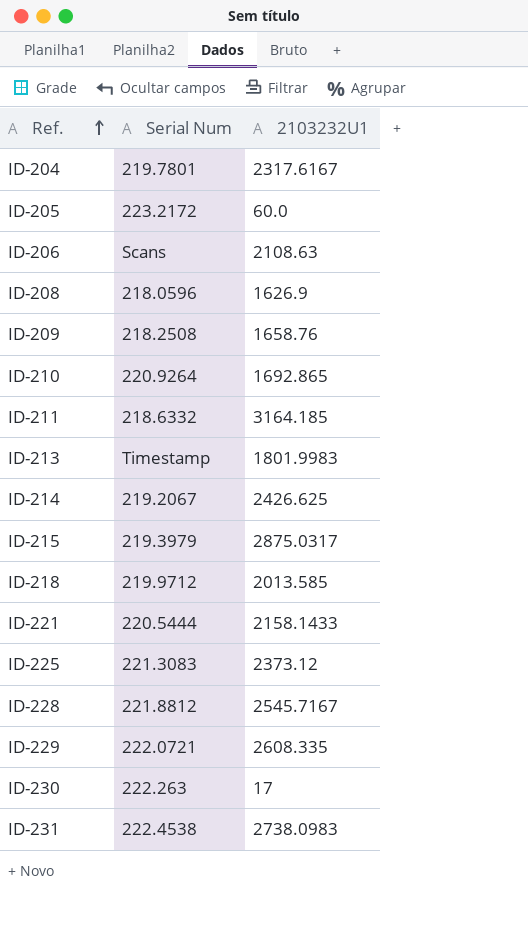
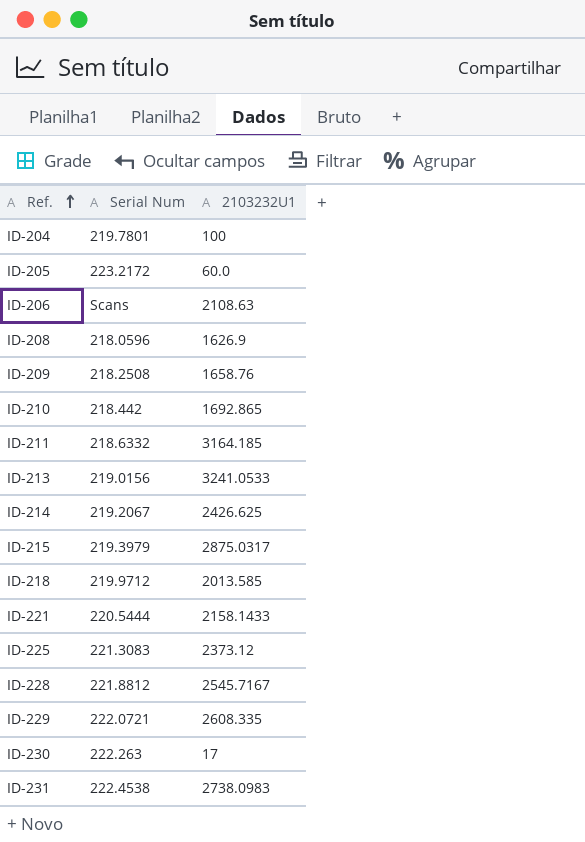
ID-204 | 2103232U1: 2317.6167 -> 100
ID-210 | Serial Num: 220.9264 -> 218.442
ID-213 | Serial Num: Timestamp -> 219.0156
ID-213 | 2103232U1: 1801.9983 -> 3241.0533

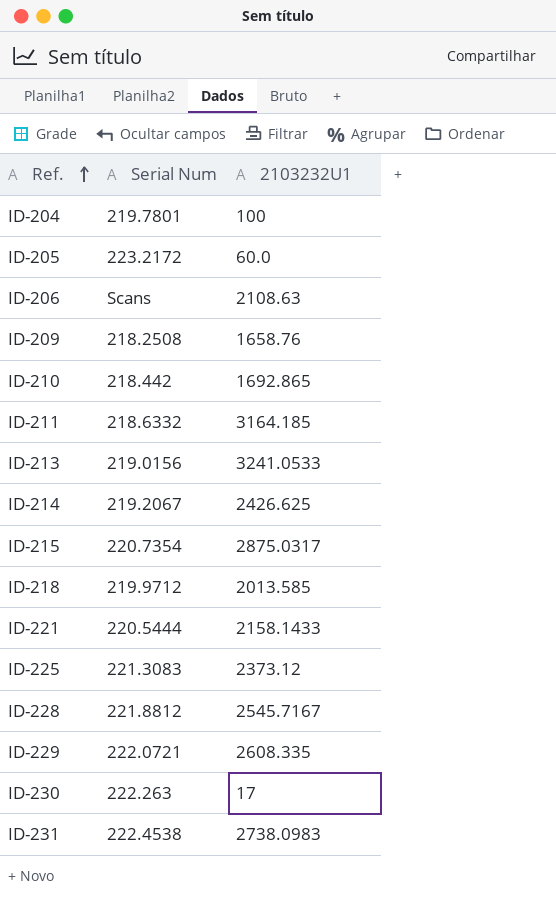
row ID-208: 218.0596 | 1626.9 -> none
ID-215 | Serial Num: 219.3979 -> 220.7354

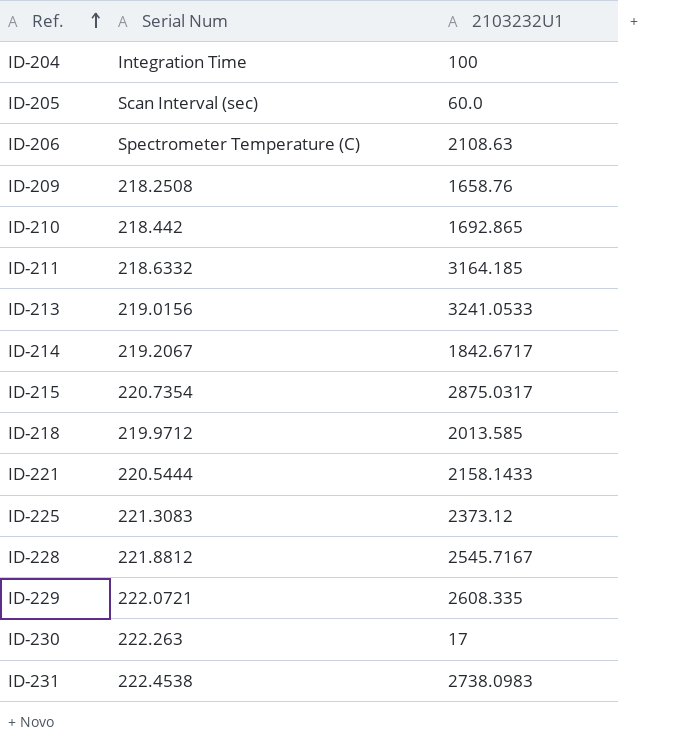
ID-204 | Serial Num: 219.7801 -> Integration Time
ID-205 | Serial Num: 223.2172 -> Scan Interval (sec)
ID-206 | Serial Num: Scans -> Spectrometer Temperature (C)
ID-214 | 2103232U1: 2426.625 -> 1842.6717

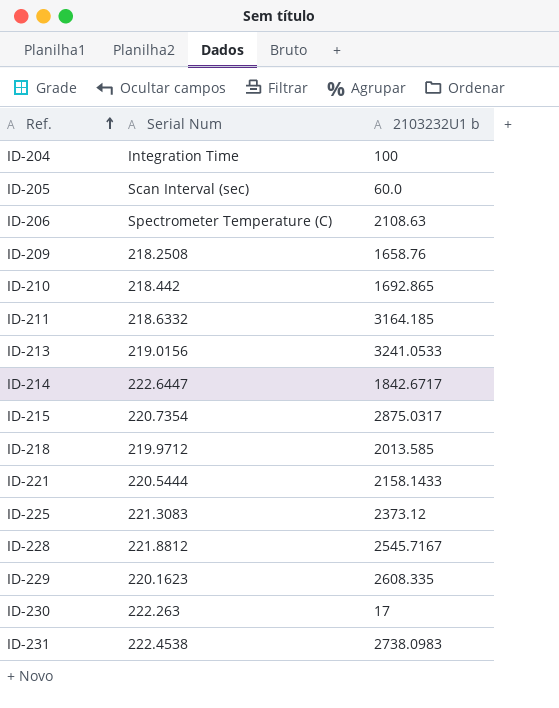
column name: 2103232U1 -> 2103232U1 b
ID-214 | Serial Num: 219.2067 -> 222.6447
ID-229 | Serial Num: 222.0721 -> 220.1623

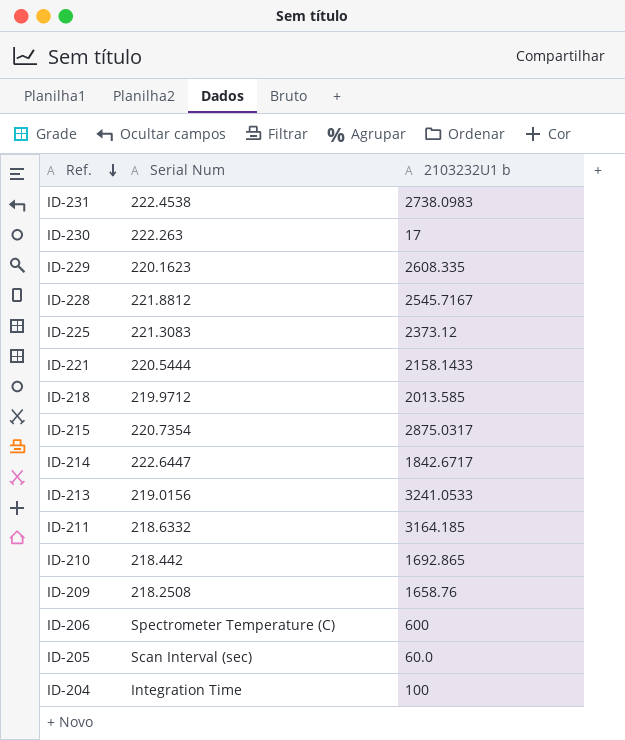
row order: Ref. ascending -> Ref. descending
ID-206 | 2103232U1 b: 2108.63 -> 600

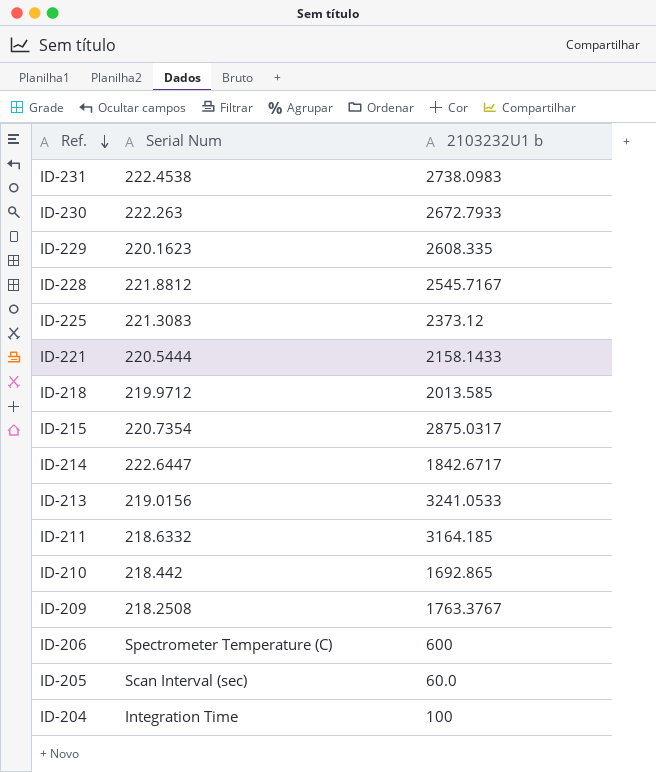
ID-230 | 2103232U1 b: 17 -> 2672.7933
ID-209 | 2103232U1 b: 1658.76 -> 1763.3767

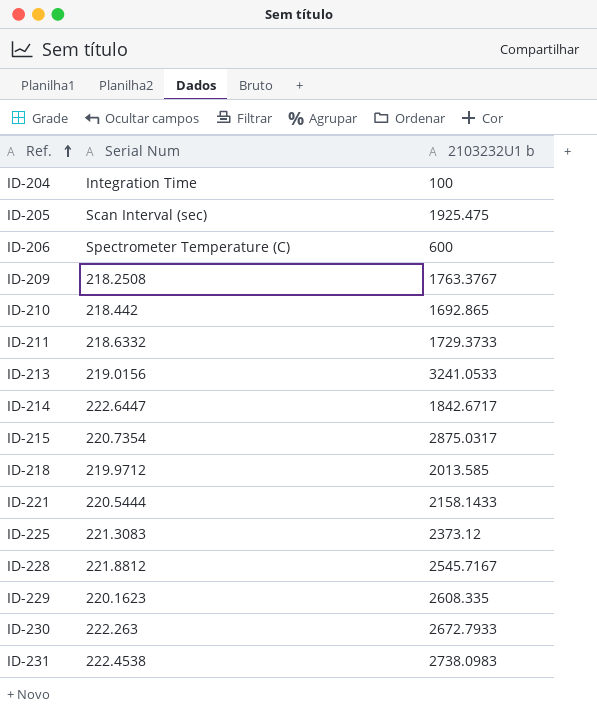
row order: Ref. descending -> Ref. ascending
ID-205 | 2103232U1 b: 60.0 -> 1925.475
ID-211 | 2103232U1 b: 3164.185 -> 1729.3733

